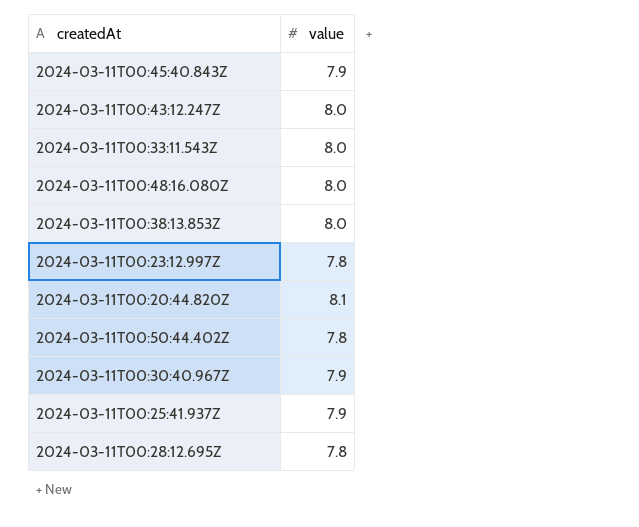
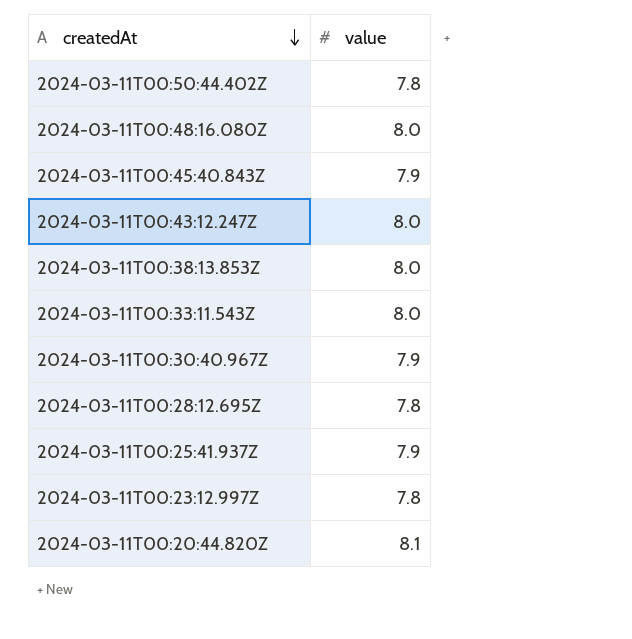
row order: none -> createdAt descending

